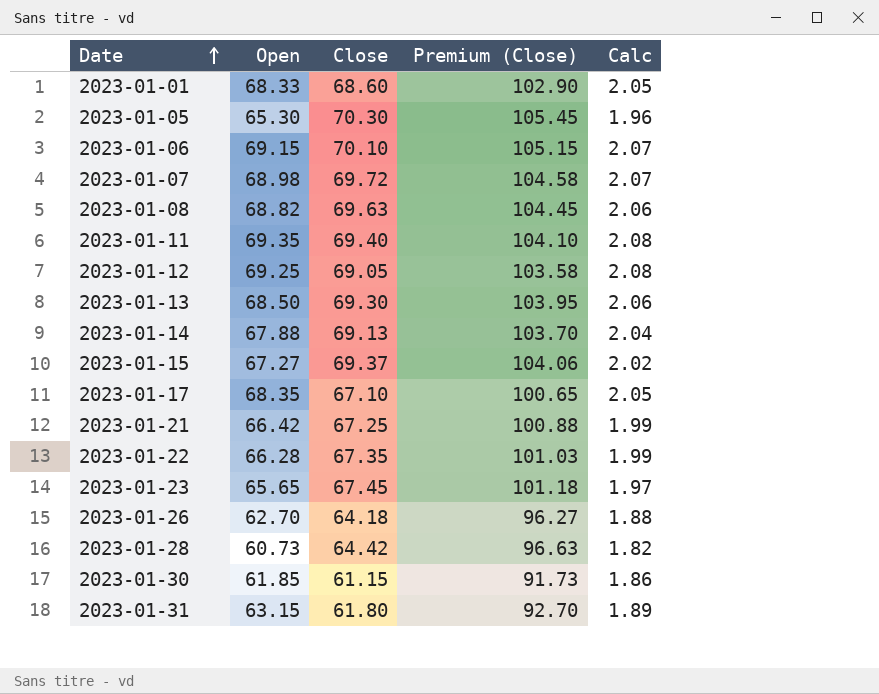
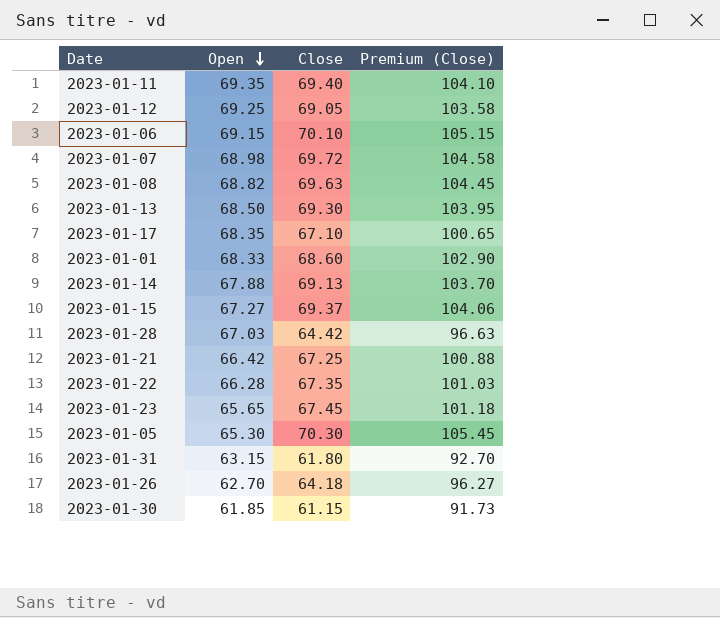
row order: Date ascending -> Open descending
column Calc | formula: [Open] * 0.03 -> none
2023-01-28 | Open: 60.73 -> 67.03

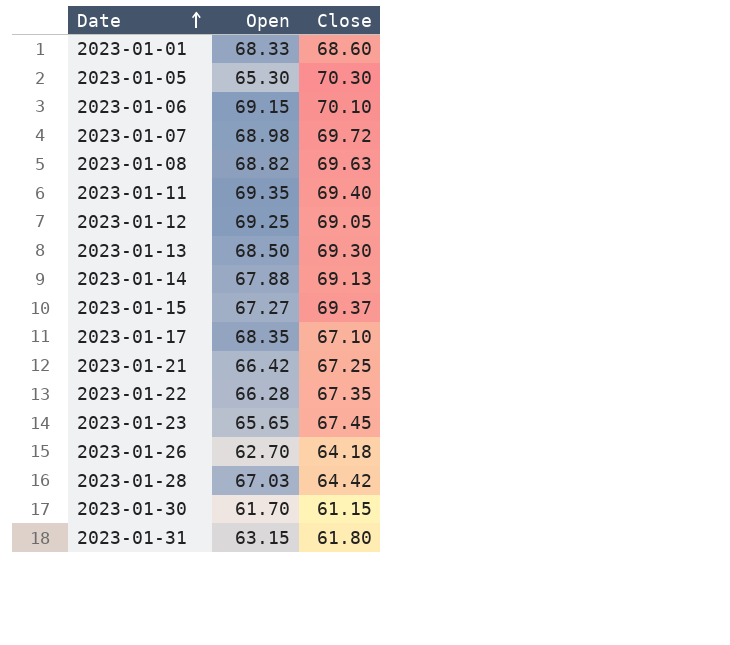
row order: Open descending -> Date ascending
column Premium (Close) | formula: [Close] * 1.5 -> none
2023-01-30 | Open: 61.85 -> 61.70

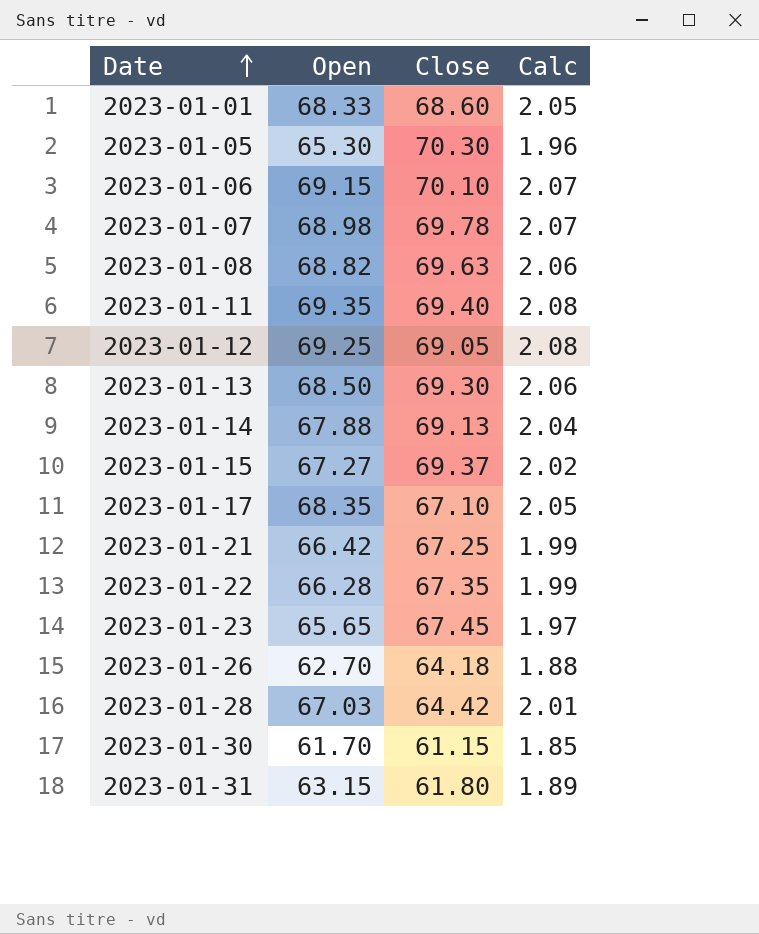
column Calc | formula: none -> [Open] * 0.03
2023-01-07 | Close: 69.72 -> 69.78

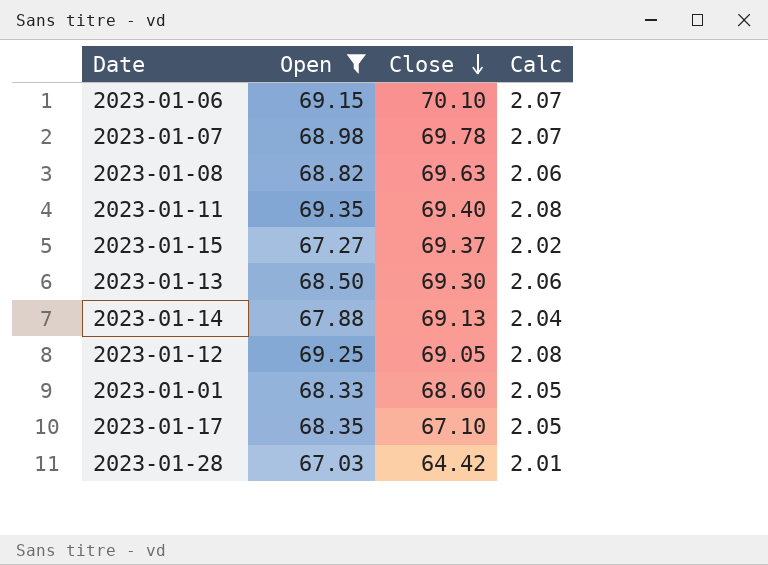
filter: none -> Open >= 67.03
row order: Date ascending -> Close descending

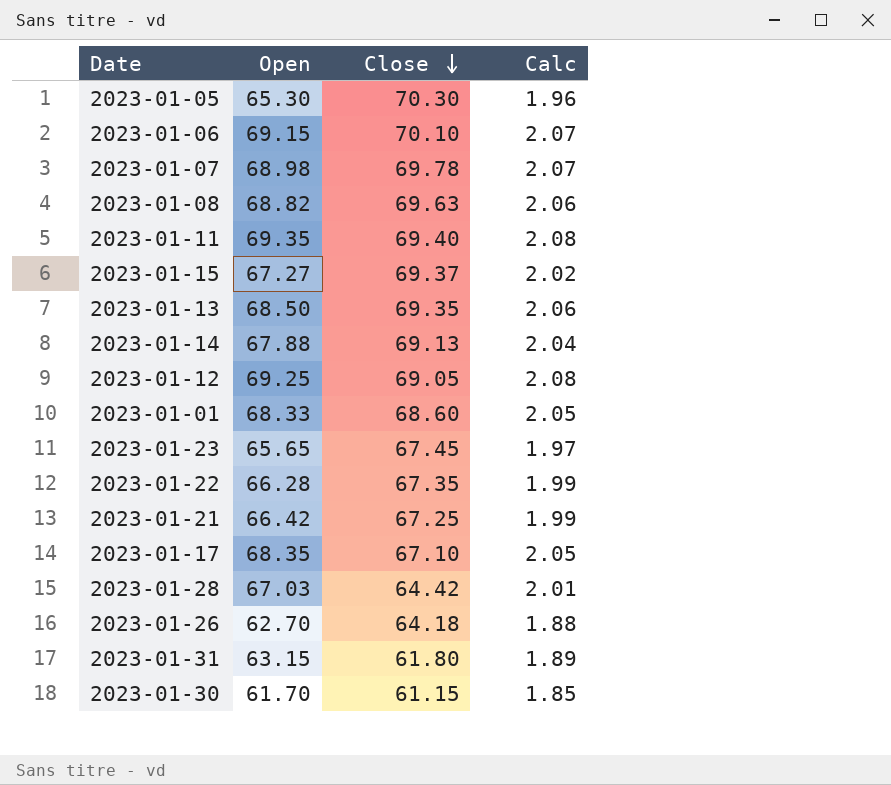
filter: Open >= 67.03 -> none
2023-01-13 | Close: 69.30 -> 69.35

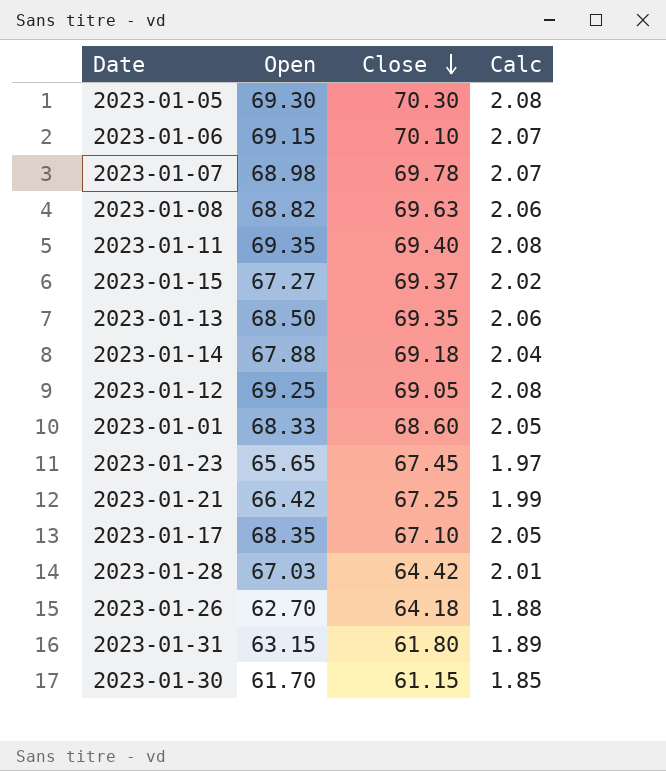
row 2023-01-22: 66.28 | 67.35 | 1.99 -> none
2023-01-05 | Open: 65.30 -> 69.30
2023-01-05 | Calc: 1.96 -> 2.08
2023-01-14 | Close: 69.13 -> 69.18

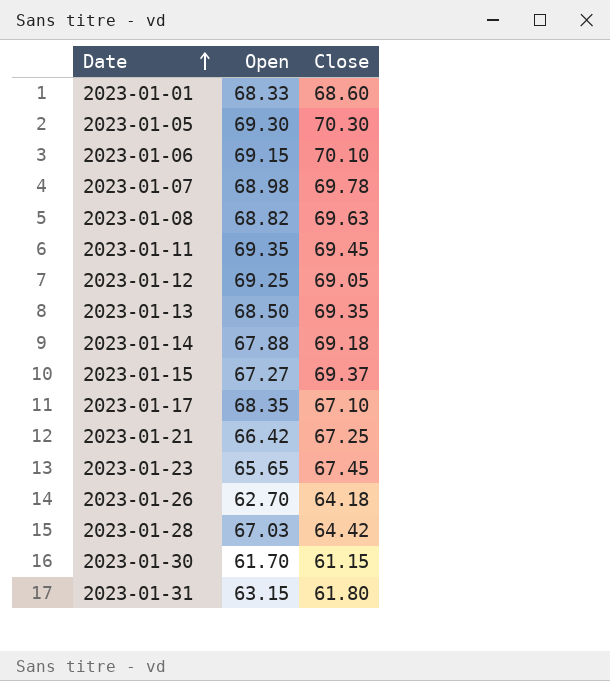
row order: Close descending -> Date ascending
column Calc | formula: [Open] * 0.03 -> none
2023-01-11 | Close: 69.40 -> 69.45

